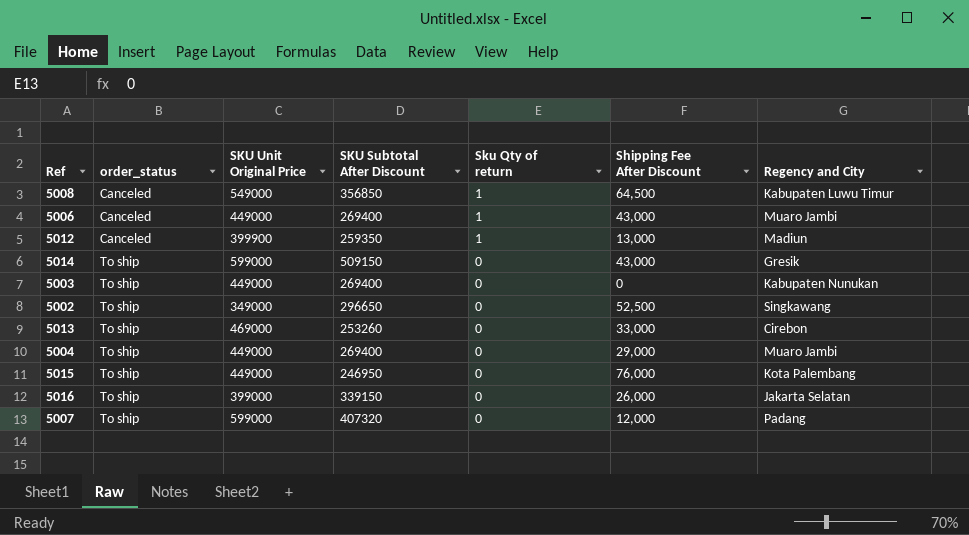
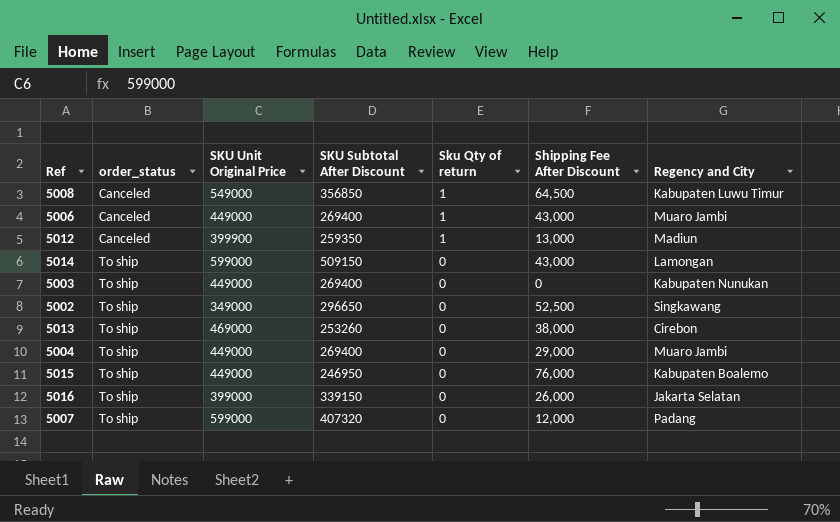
5014 | Regency and City: Gresik -> Lamongan
5013 | Shipping Fee After Discount: 33,000 -> 38,000
5015 | Regency and City: Kota Palembang -> Kabupaten Boalemo

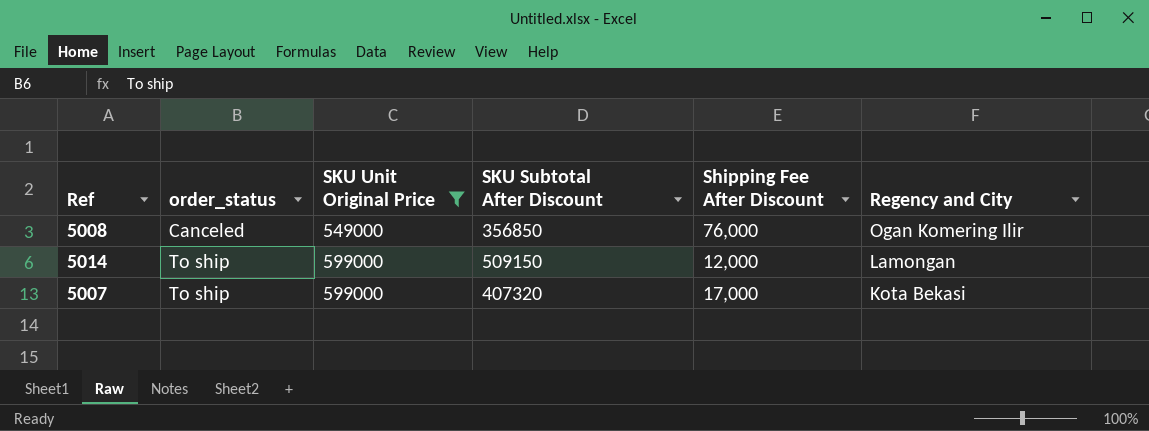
filter: none -> SKU Unit Original Price >= 549000
column Sku Qty of return | position: 5 -> none
5008 | Shipping Fee After Discount: 64,500 -> 76,000
5008 | Regency and City: Kabupaten Luwu Timur -> Ogan Komering Ilir
5014 | Shipping Fee After Discount: 43,000 -> 12,000
5007 | Shipping Fee After Discount: 12,000 -> 17,000
5007 | Regency and City: Padang -> Kota Bekasi

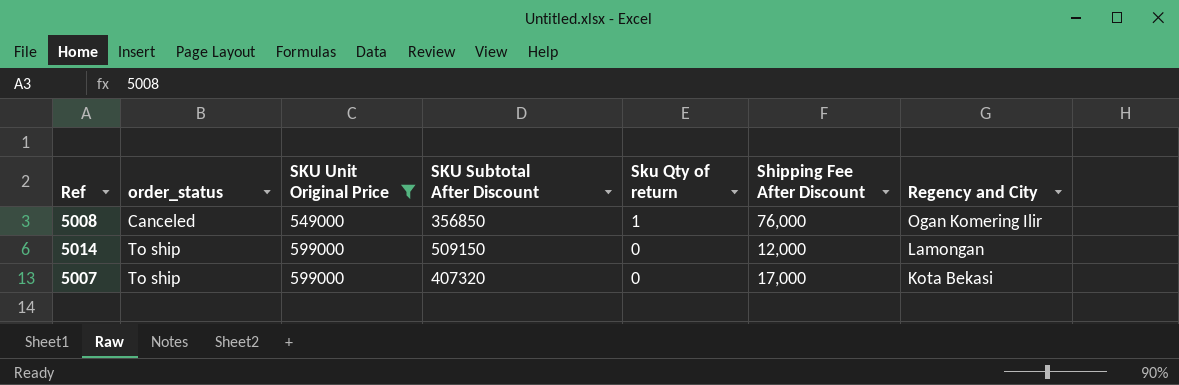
column Sku Qty of return | position: none -> 5

